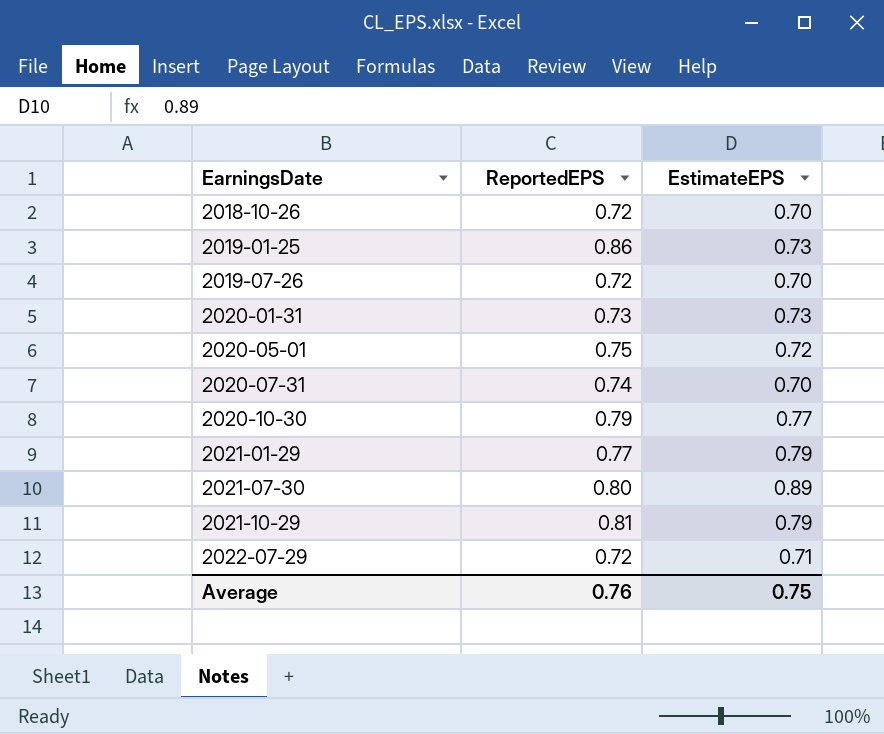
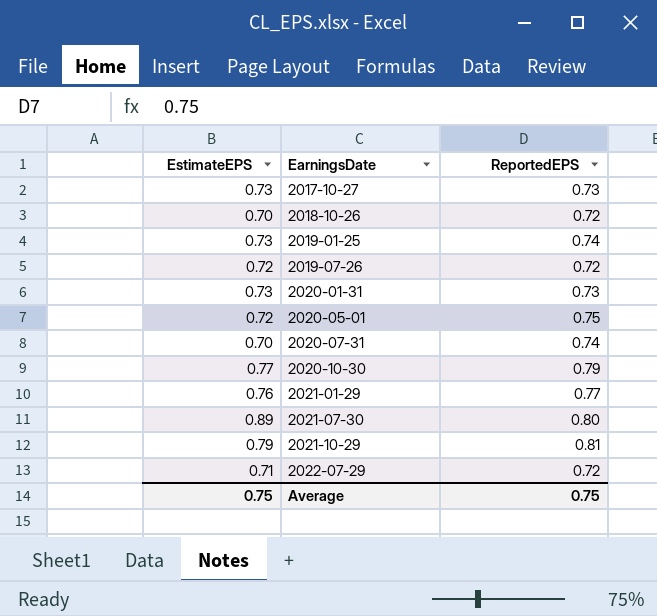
column EstimateEPS | position: 3 -> 1
row 2017-10-27: none -> 0.73 | 0.73
2019-01-25 | ReportedEPS: 0.86 -> 0.74
2019-07-26 | EstimateEPS: 0.70 -> 0.72
2021-01-29 | EstimateEPS: 0.79 -> 0.76
Average | ReportedEPS: 0.76 -> 0.75

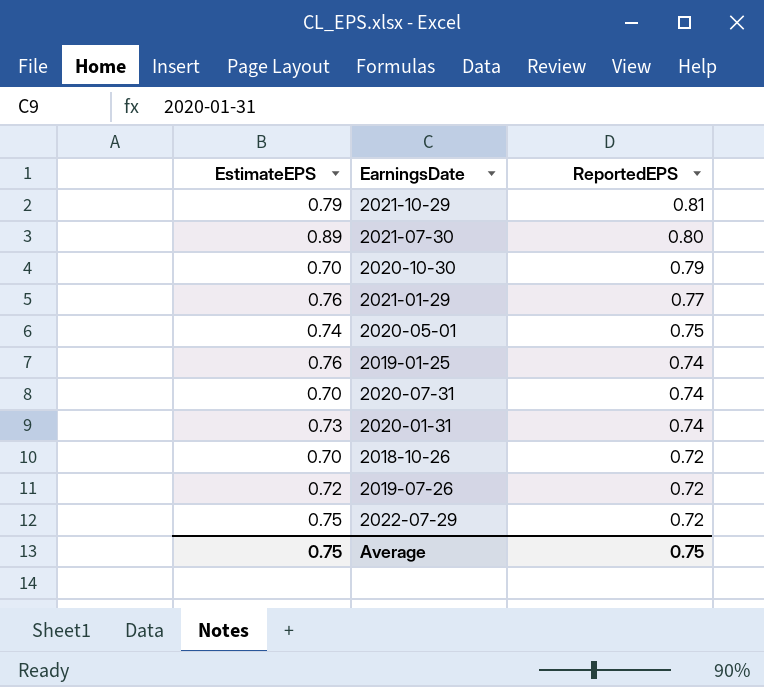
row order: EarningsDate ascending -> ReportedEPS descending
row 2017-10-27: 0.73 | 0.73 -> none
2020-10-30 | EstimateEPS: 0.77 -> 0.70
2020-05-01 | EstimateEPS: 0.72 -> 0.74
2019-01-25 | EstimateEPS: 0.73 -> 0.76
2020-01-31 | ReportedEPS: 0.73 -> 0.74
2022-07-29 | EstimateEPS: 0.71 -> 0.75

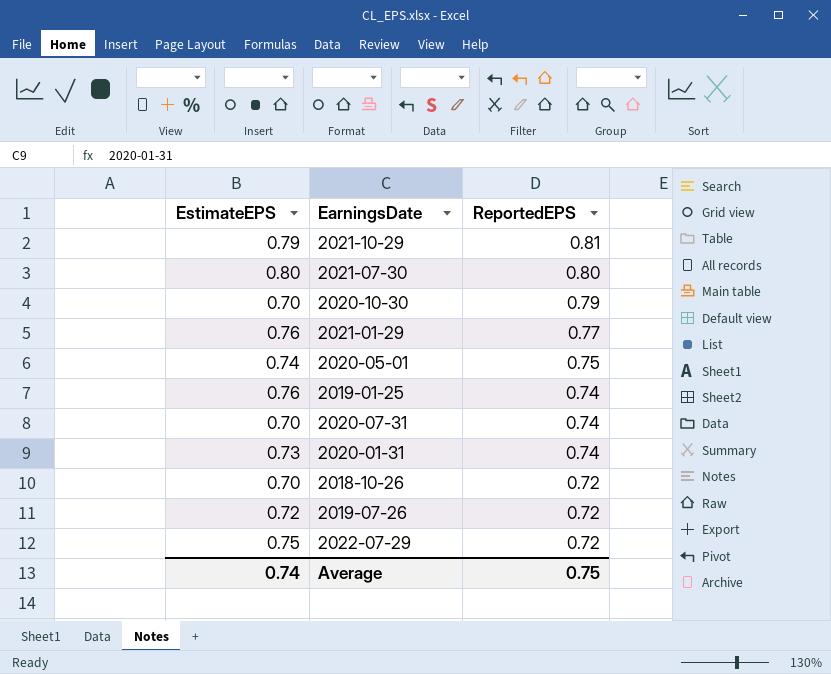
2021-07-30 | EstimateEPS: 0.89 -> 0.80
Average | EstimateEPS: 0.75 -> 0.74

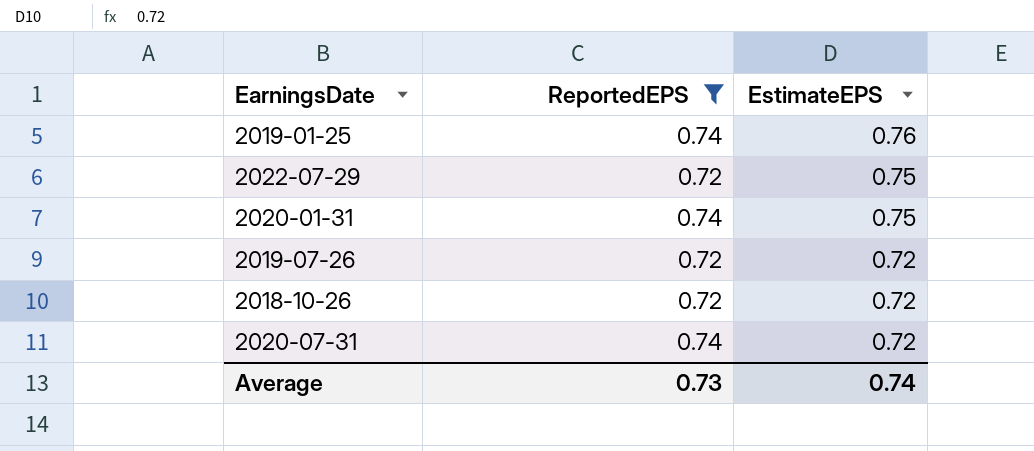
filter: none -> ReportedEPS <= 0.74
row order: ReportedEPS descending -> EstimateEPS descending
column EstimateEPS | position: 1 -> 3
2020-01-31 | EstimateEPS: 0.73 -> 0.75
2018-10-26 | EstimateEPS: 0.70 -> 0.72
2020-07-31 | EstimateEPS: 0.70 -> 0.72
Average | ReportedEPS: 0.75 -> 0.73

